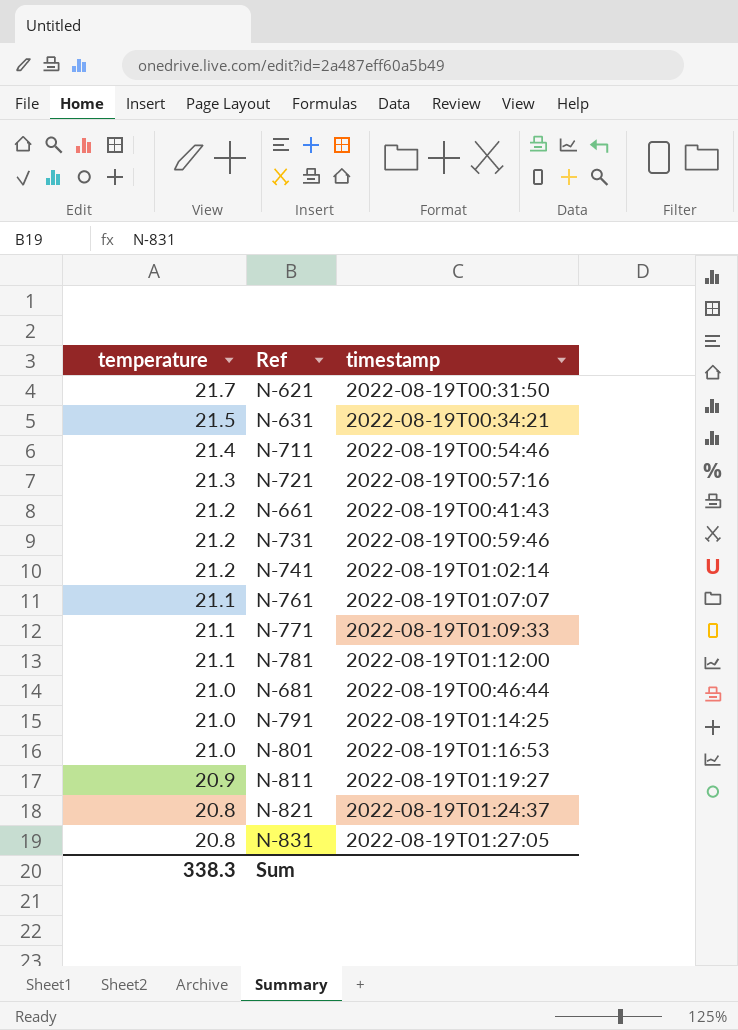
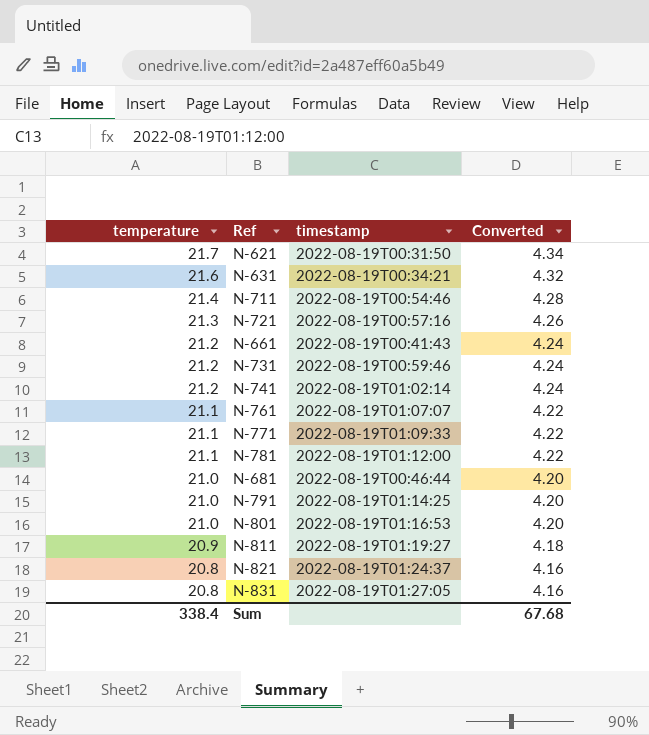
column Converted | formula: none -> [temperature] * 0.2
N-631 | temperature: 21.5 -> 21.6
Sum | temperature: 338.3 -> 338.4

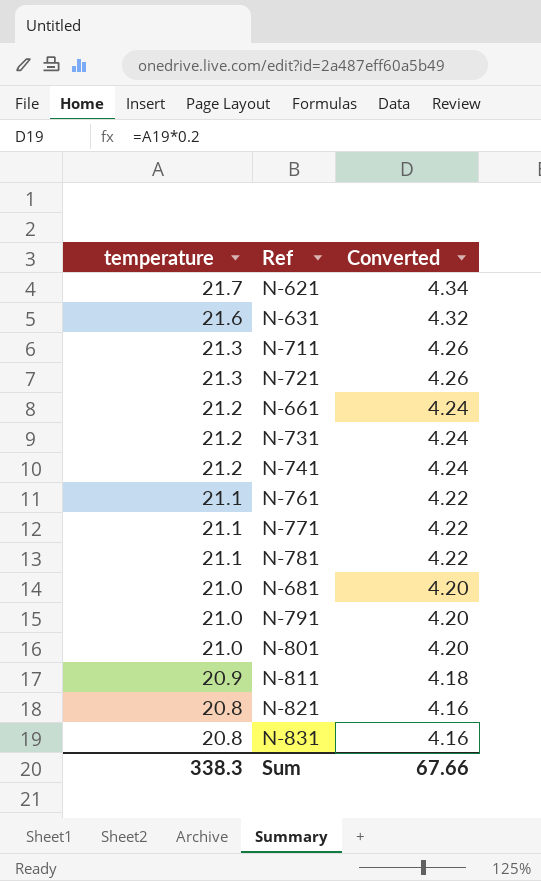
column timestamp | position: 3 -> none
N-711 | temperature: 21.4 -> 21.3
N-711 | Converted: 4.28 -> 4.26
Sum | temperature: 338.4 -> 338.3
Sum | Converted: 67.68 -> 67.66

